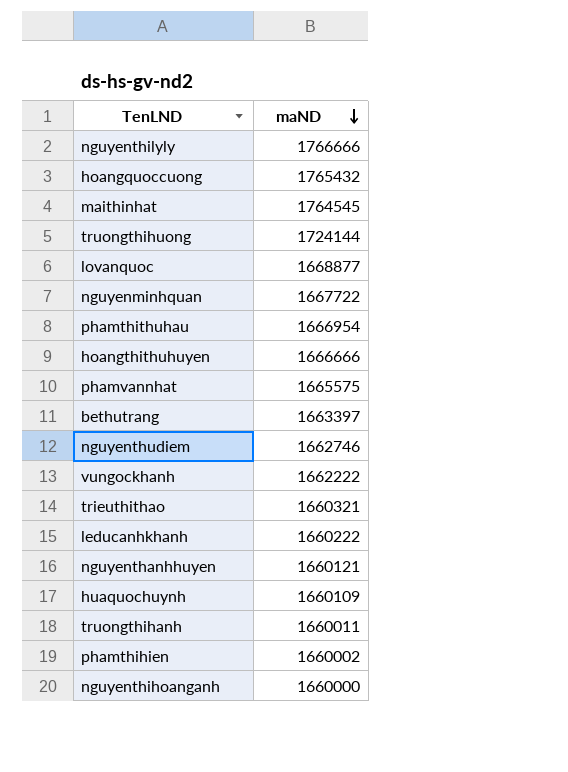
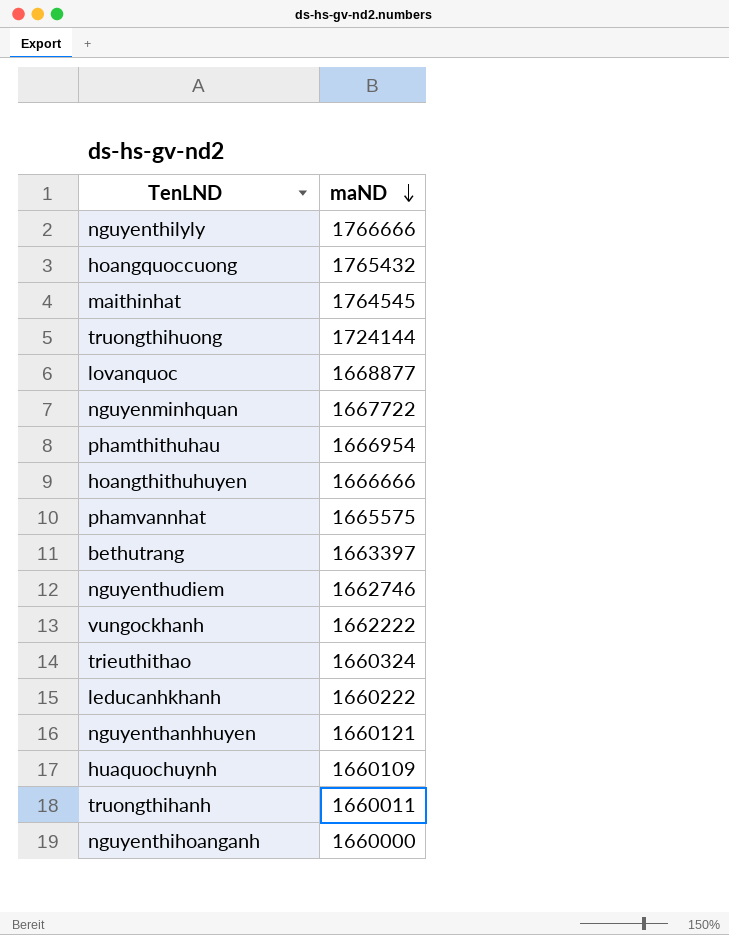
row phamthihien: 1660002 -> none
trieuthithao | maND: 1660321 -> 1660324

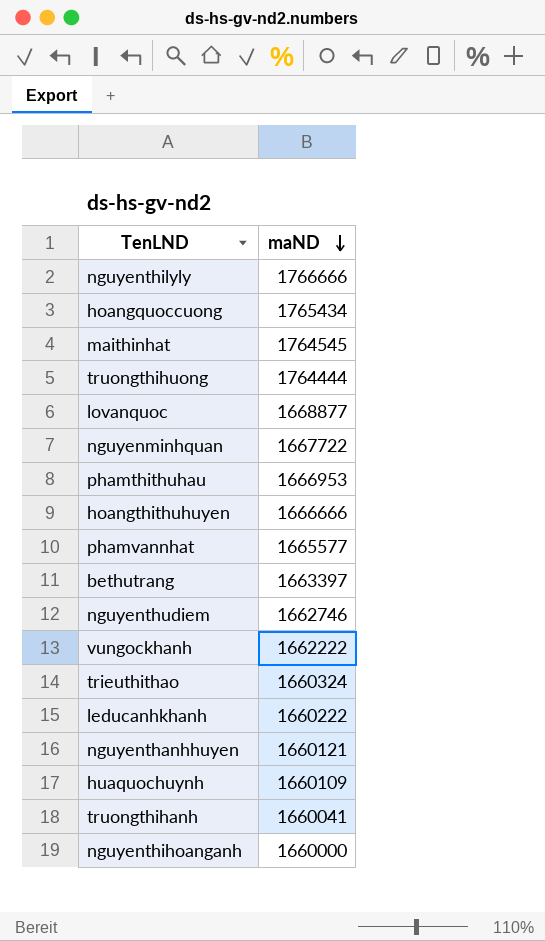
hoangquoccuong | maND: 1765432 -> 1765434
truongthihuong | maND: 1724144 -> 1764444
phamthithuhau | maND: 1666954 -> 1666953
phamvannhat | maND: 1665575 -> 1665577
truongthihanh | maND: 1660011 -> 1660041

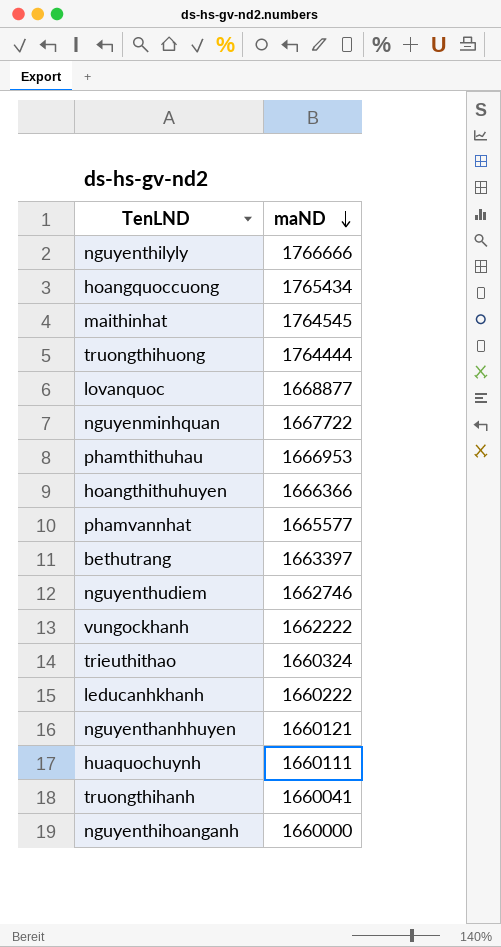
hoangthithuhuyen | maND: 1666666 -> 1666366
huaquochuynh | maND: 1660109 -> 1660111

